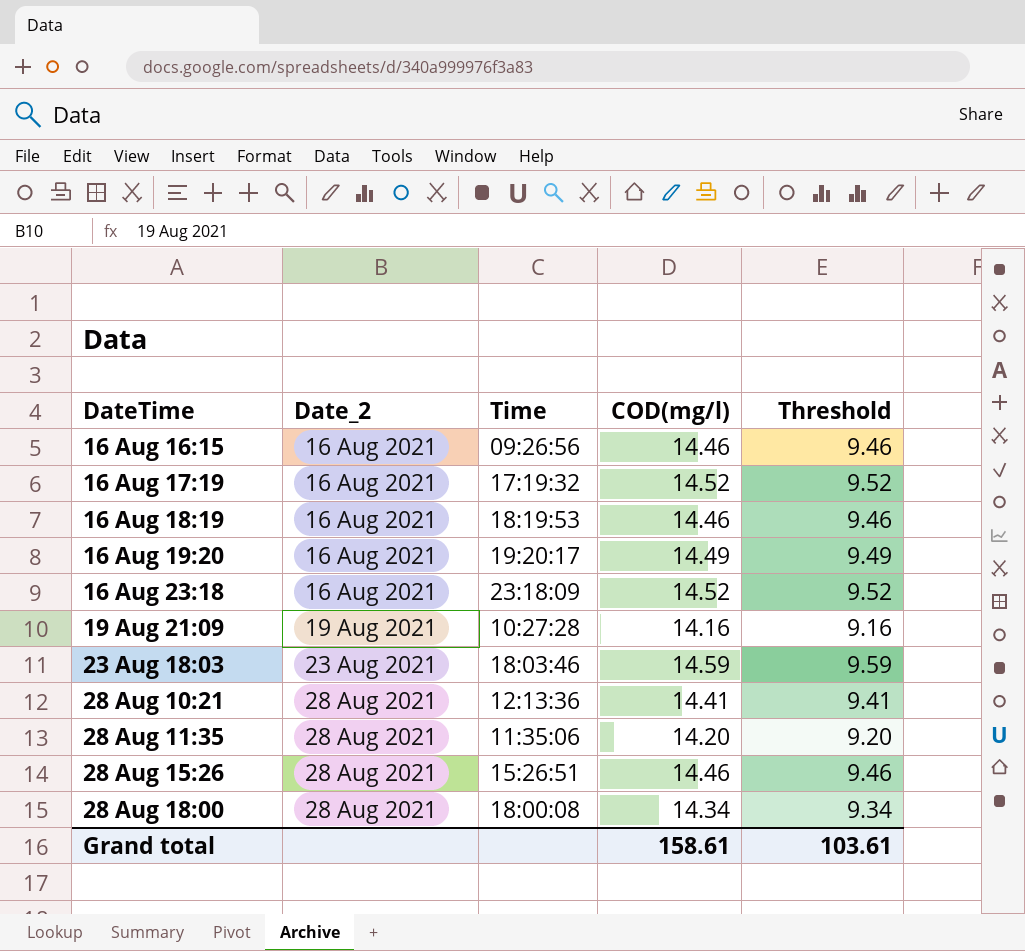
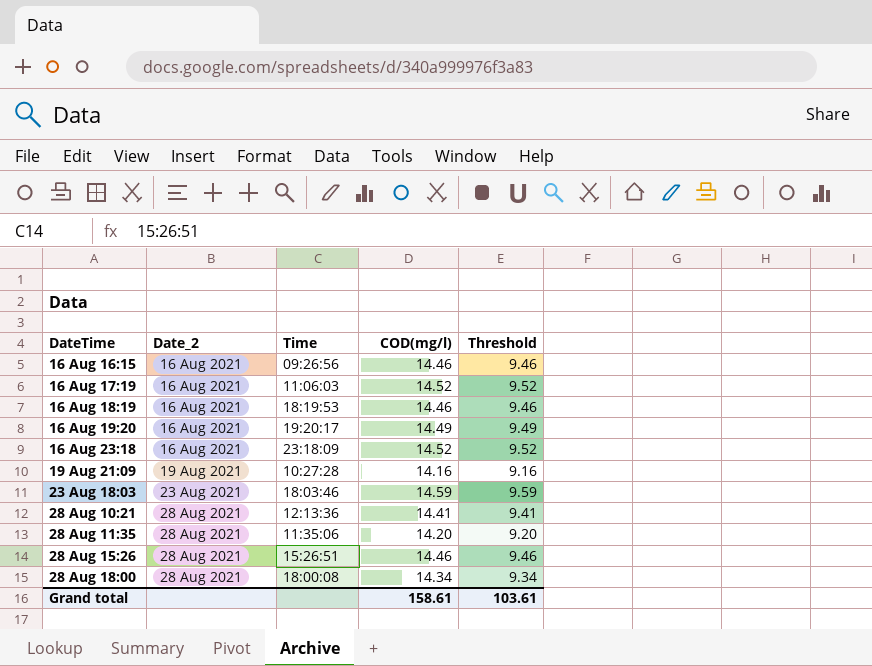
16 Aug 17:19 | Time: 17:19:32 -> 11:06:03

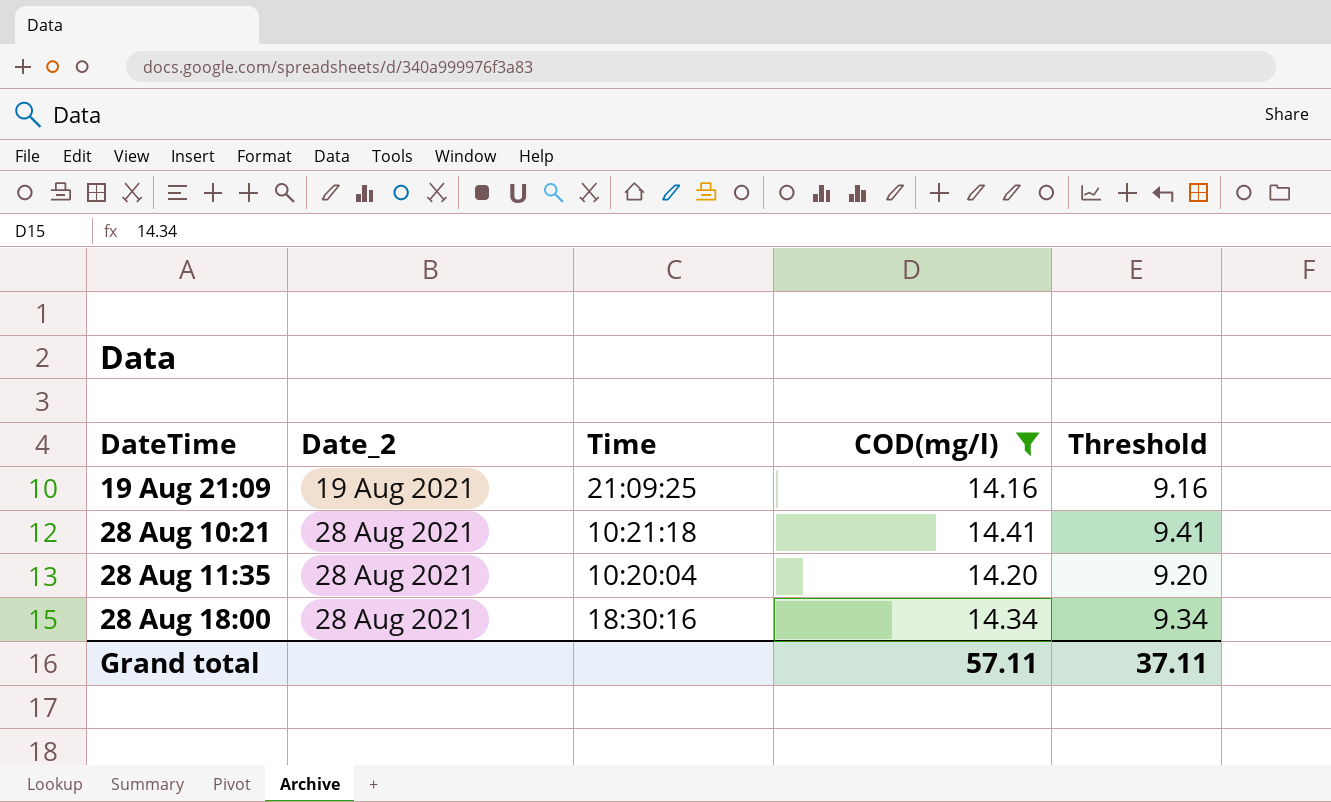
filter: none -> COD(mg/l) <= 14.41
19 Aug 21:09 | Time: 10:27:28 -> 21:09:25
28 Aug 10:21 | Time: 12:13:36 -> 10:21:18
28 Aug 11:35 | Time: 11:35:06 -> 10:20:04
28 Aug 18:00 | Time: 18:00:08 -> 18:30:16
Grand total | COD(mg/l): 158.61 -> 57.11
Grand total | Threshold: 103.61 -> 37.11

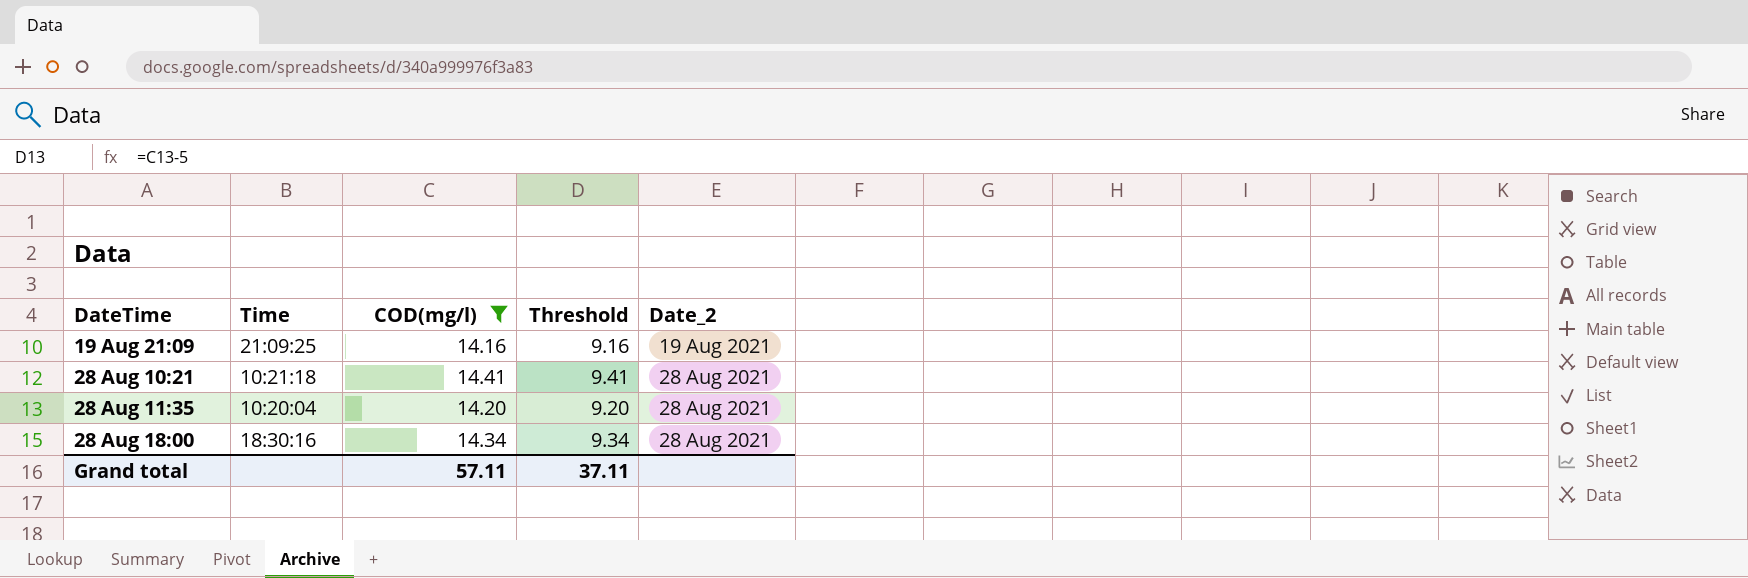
column Date_2 | position: 2 -> 5

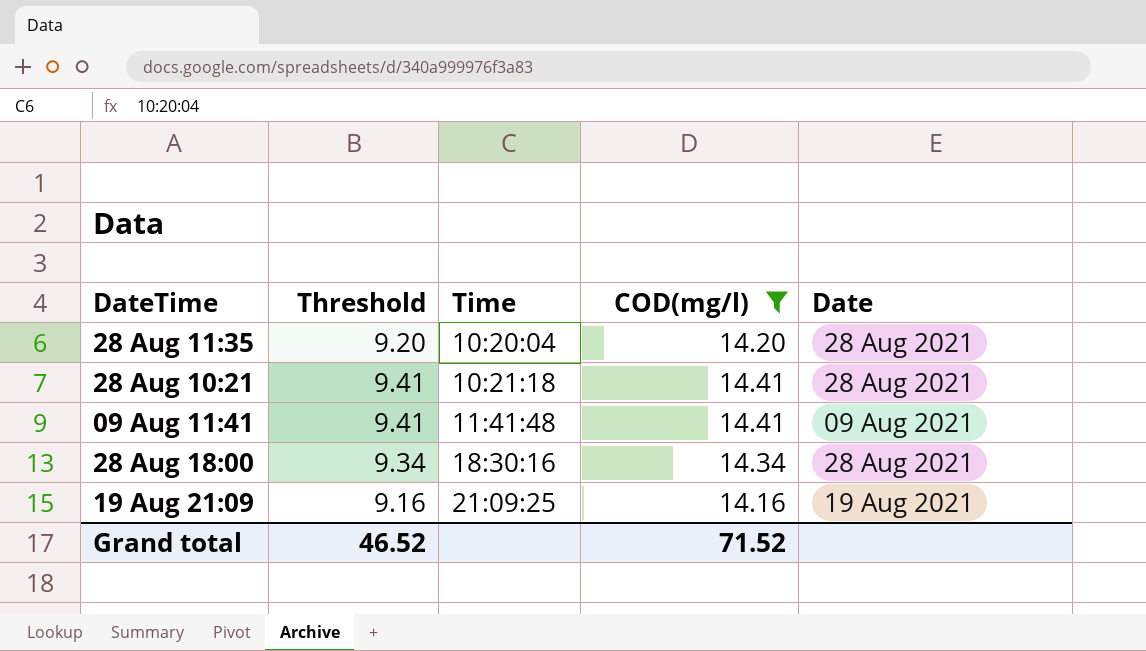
row order: DateTime ascending -> Time ascending
column Threshold | position: 4 -> 2
column name: Date_2 -> Date
row 09 Aug 11:41: none -> 9.41 | 11:41:48 | 14.41 | 09 Aug 2021
Grand total | Threshold: 37.11 -> 46.52
Grand total | COD(mg/l): 57.11 -> 71.52

